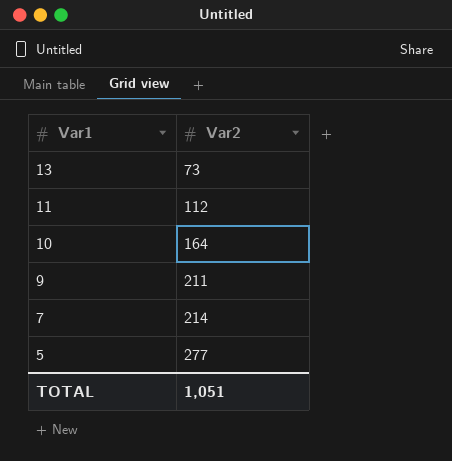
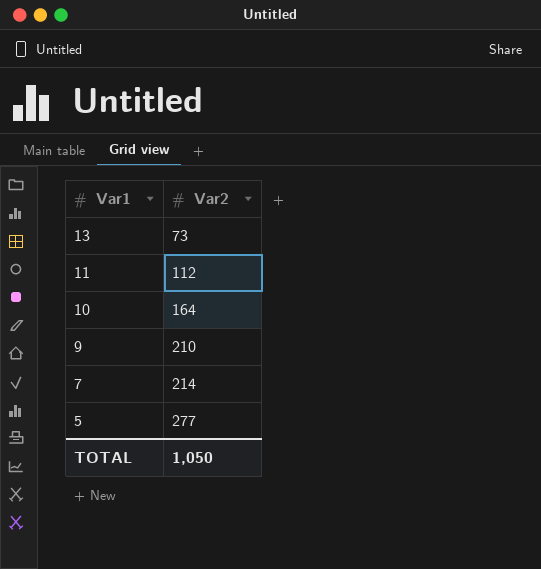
9 | Var2: 211 -> 210
TOTAL | Var2: 1,051 -> 1,050

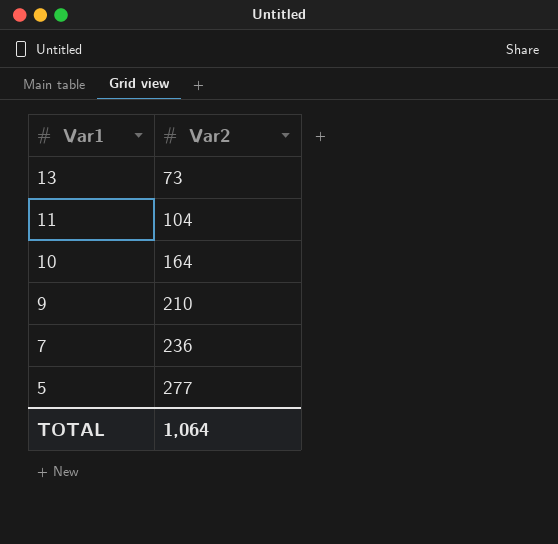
11 | Var2: 112 -> 104
7 | Var2: 214 -> 236
TOTAL | Var2: 1,050 -> 1,064

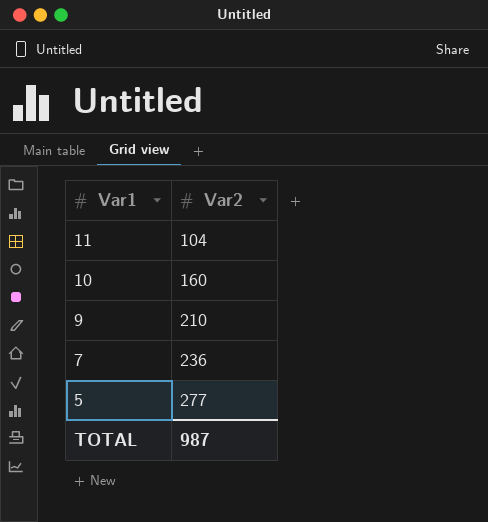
row 13: 73 -> none
10 | Var2: 164 -> 160
TOTAL | Var2: 1,064 -> 987

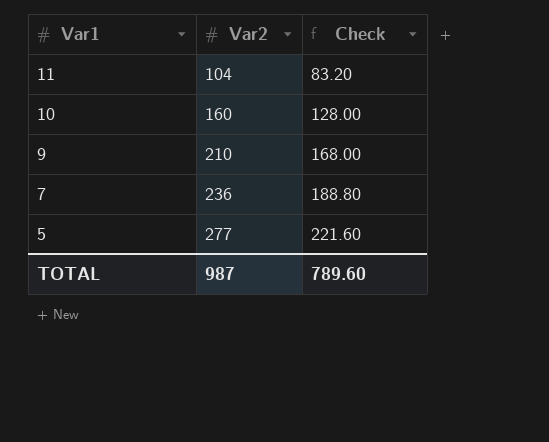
column Check | formula: none -> [Var2] * 0.8

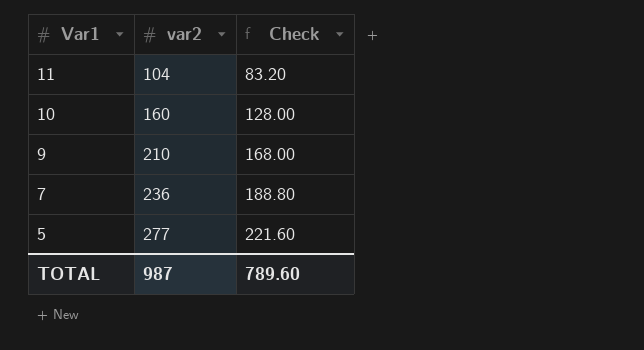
column name: Var2 -> var2

